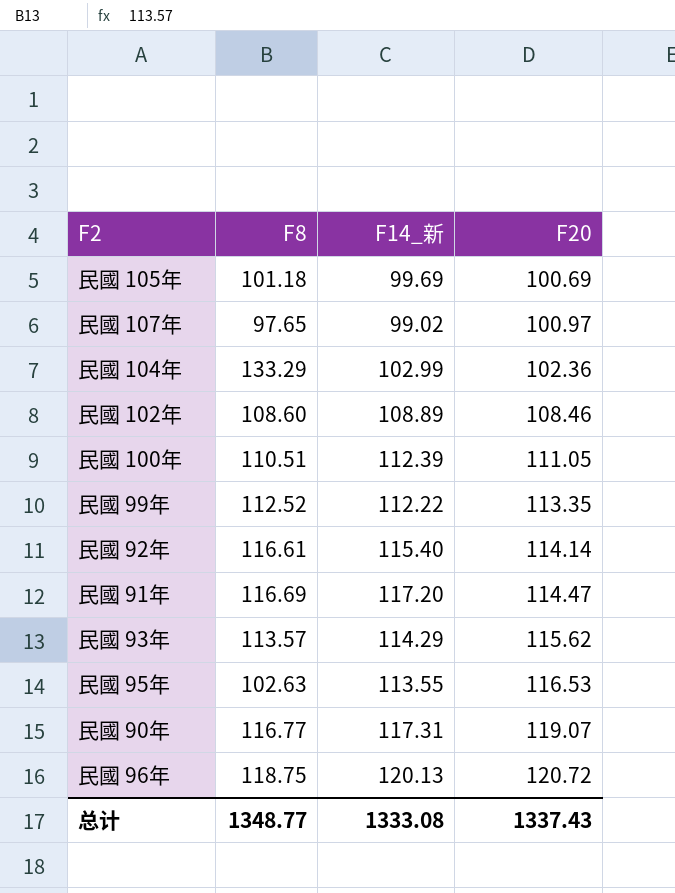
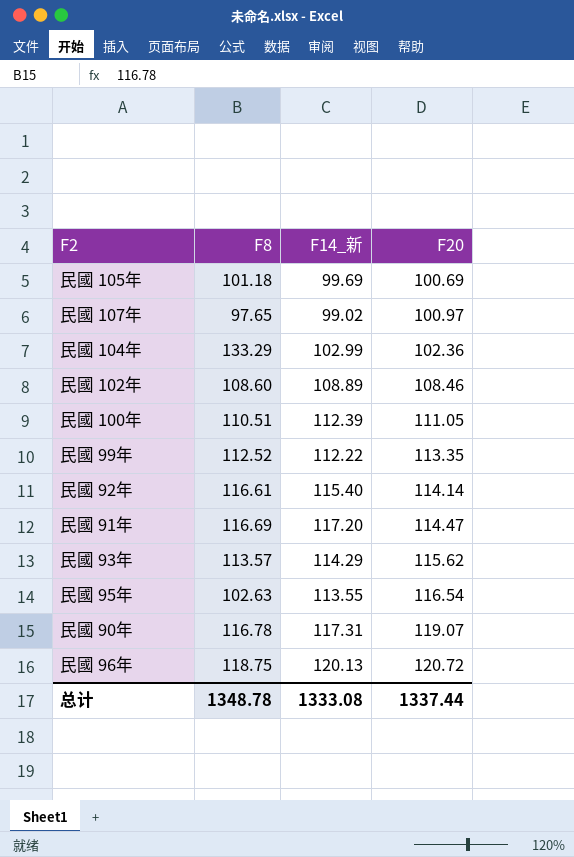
民國 95年 | F20: 116.53 -> 116.54
民國 90年 | F8: 116.77 -> 116.78
总计 | F8: 1348.77 -> 1348.78
总计 | F20: 1337.43 -> 1337.44

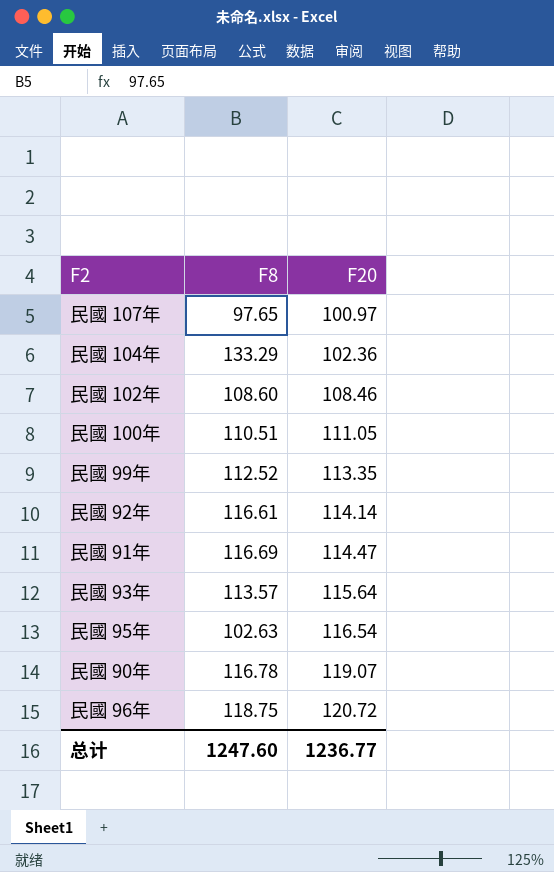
column F14_新 | position: 3 -> none
row 民國 105年: 101.18 | 99.69 | 100.69 -> none
民國 93年 | F20: 115.62 -> 115.64
总计 | F8: 1348.78 -> 1247.60
总计 | F20: 1337.44 -> 1236.77

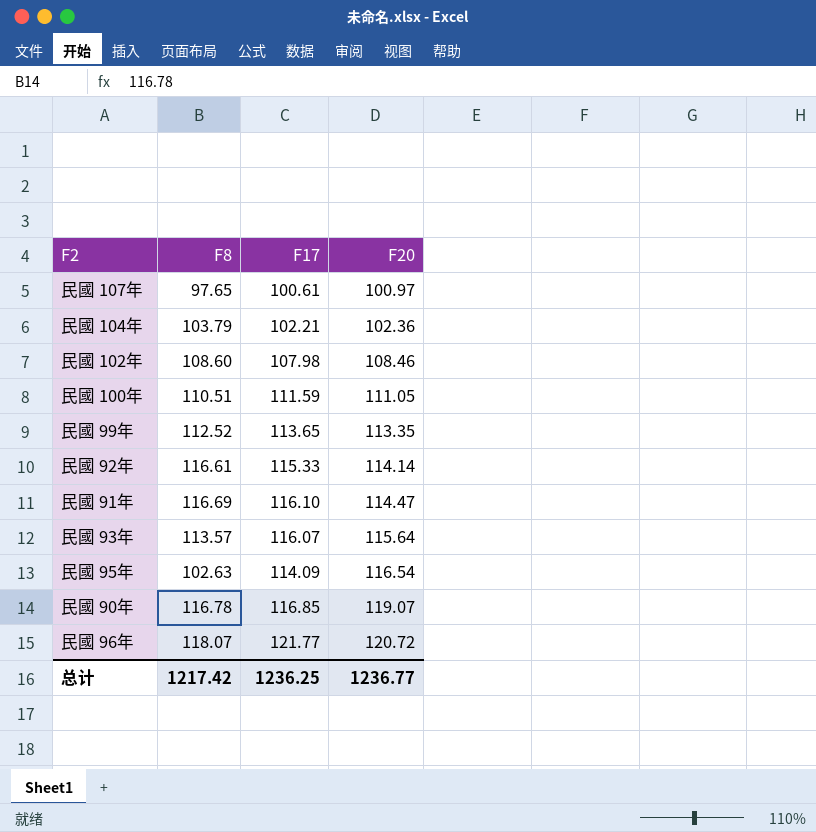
column F17 | position: none -> 3
民國 104年 | F8: 133.29 -> 103.79
民國 96年 | F8: 118.75 -> 118.07
总计 | F8: 1247.60 -> 1217.42

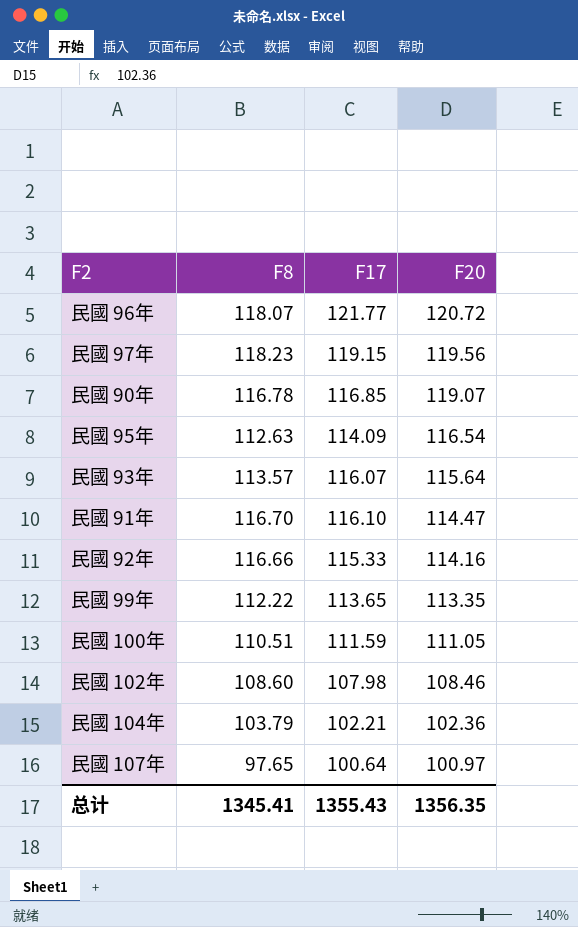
row order: F20 ascending -> F20 descending
row 民國 97年: none -> 118.23 | 119.15 | 119.56
民國 95年 | F8: 102.63 -> 112.63
民國 91年 | F8: 116.69 -> 116.70
民國 92年 | F8: 116.61 -> 116.66
民國 92年 | F20: 114.14 -> 114.16
民國 99年 | F8: 112.52 -> 112.22
民國 107年 | F17: 100.61 -> 100.64
总计 | F8: 1217.42 -> 1345.41
总计 | F17: 1236.25 -> 1355.43
总计 | F20: 1236.77 -> 1356.35

